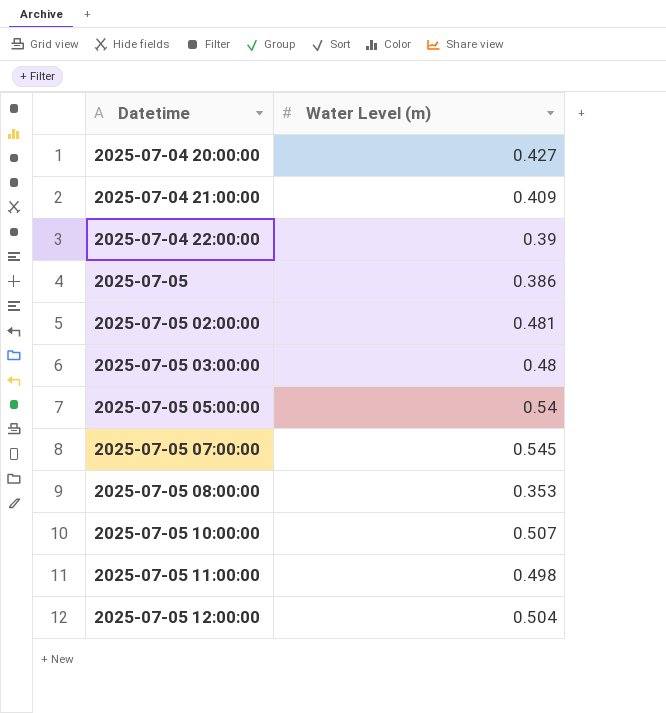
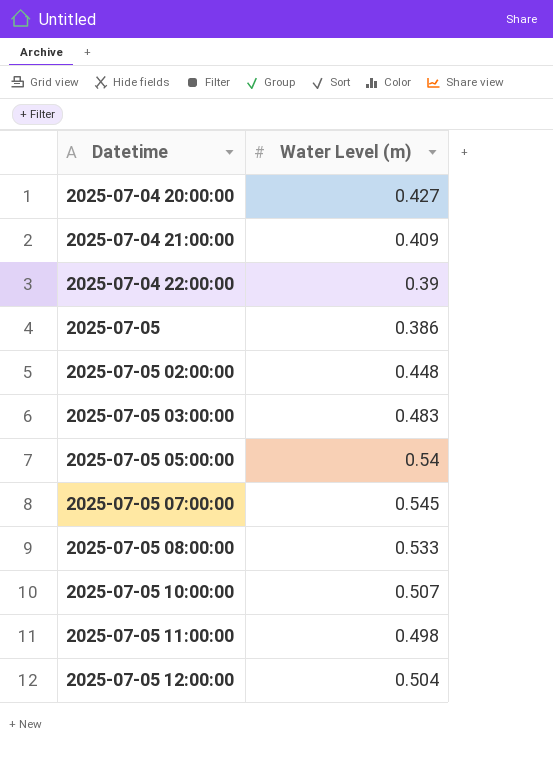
2025-07-05 02:00:00 | Water Level (m): 0.481 -> 0.448
2025-07-05 03:00:00 | Water Level (m): 0.48 -> 0.483
2025-07-05 08:00:00 | Water Level (m): 0.353 -> 0.533

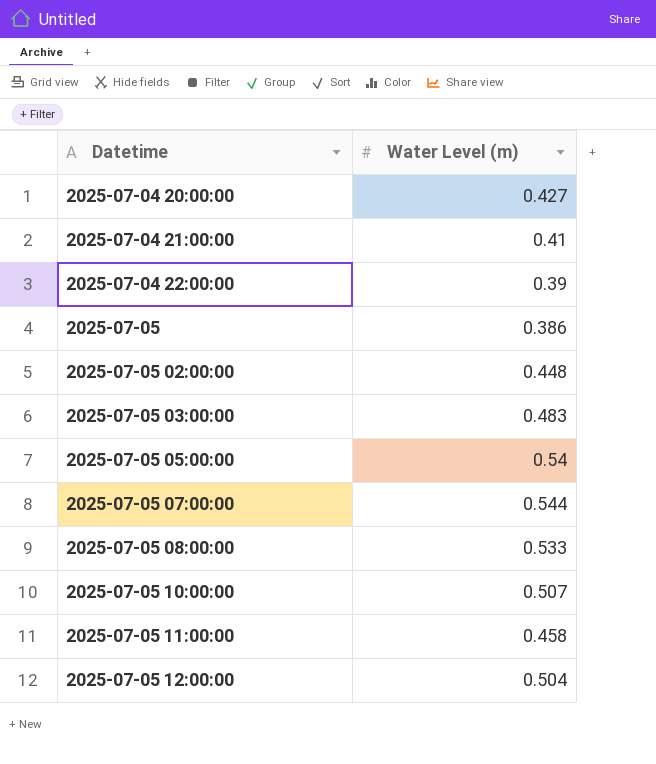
2025-07-04 21:00:00 | Water Level (m): 0.409 -> 0.41
2025-07-05 07:00:00 | Water Level (m): 0.545 -> 0.544
2025-07-05 11:00:00 | Water Level (m): 0.498 -> 0.458

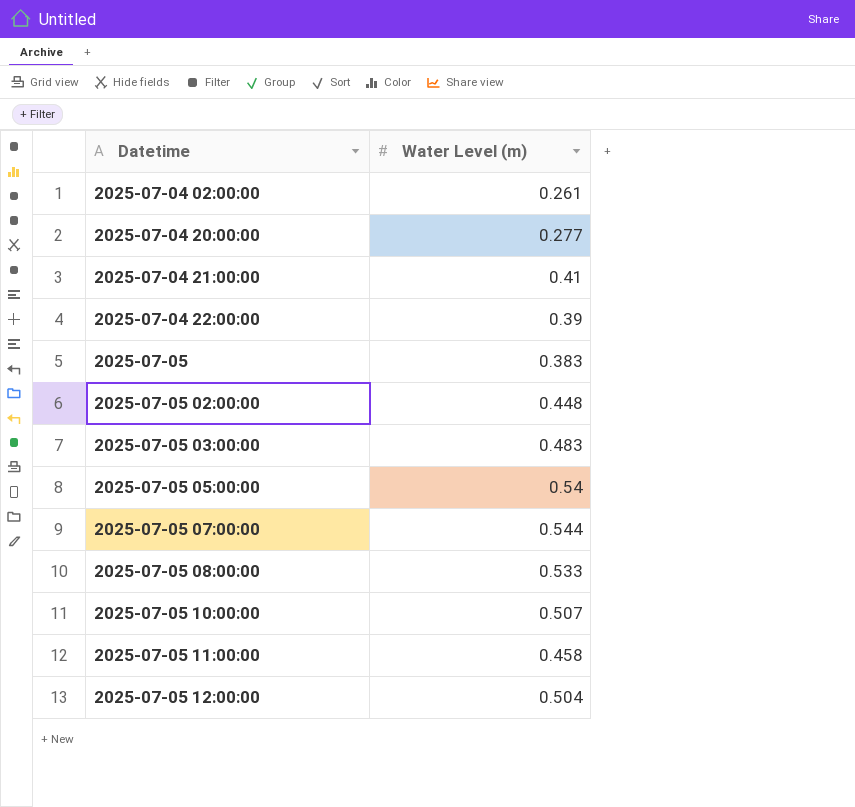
row 2025-07-04 02:00:00: none -> 0.261
2025-07-04 20:00:00 | Water Level (m): 0.427 -> 0.277
2025-07-05 | Water Level (m): 0.386 -> 0.383

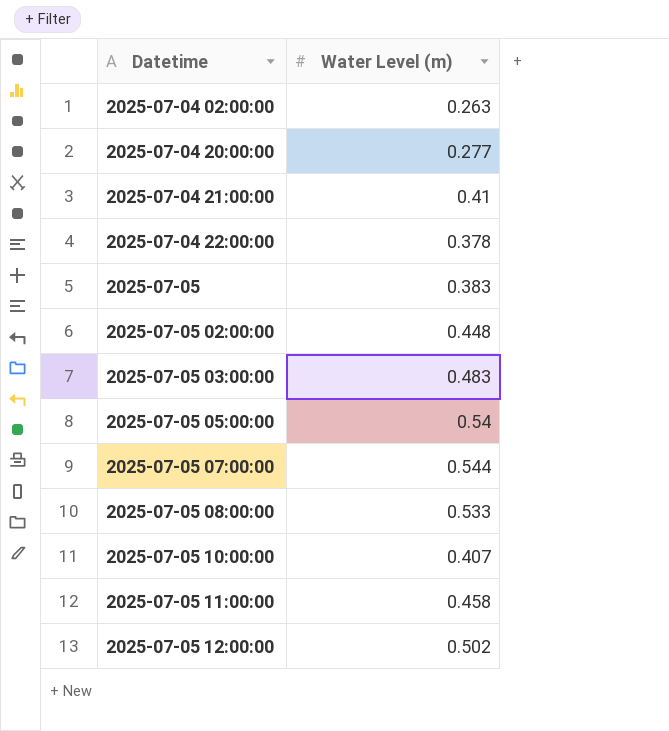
2025-07-04 02:00:00 | Water Level (m): 0.261 -> 0.263
2025-07-04 22:00:00 | Water Level (m): 0.39 -> 0.378
2025-07-05 10:00:00 | Water Level (m): 0.507 -> 0.407
2025-07-05 12:00:00 | Water Level (m): 0.504 -> 0.502

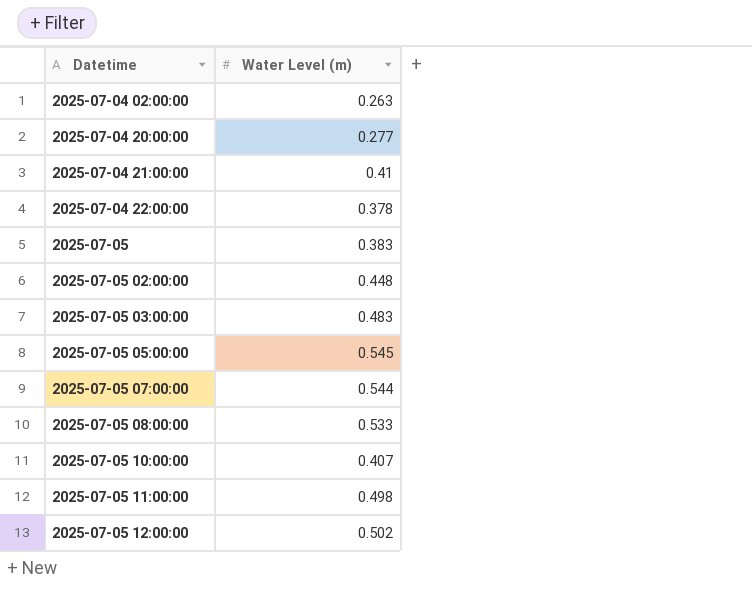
2025-07-05 05:00:00 | Water Level (m): 0.54 -> 0.545
2025-07-05 11:00:00 | Water Level (m): 0.458 -> 0.498

